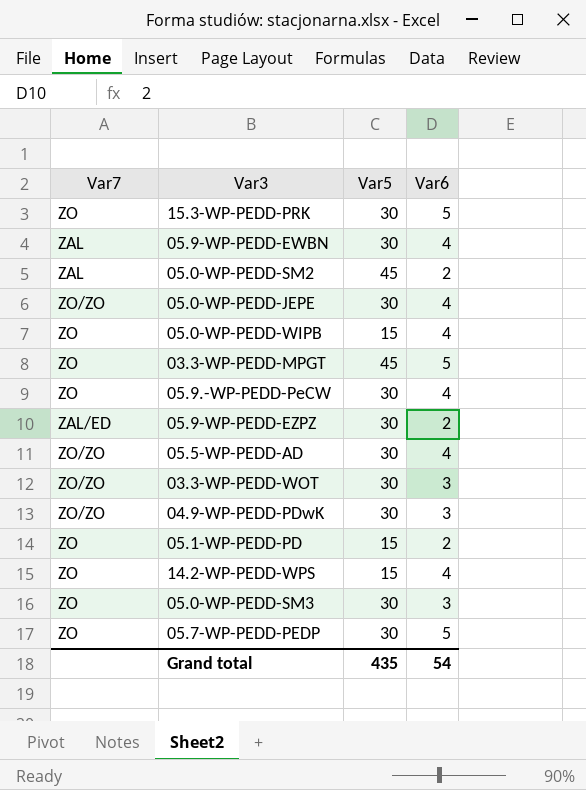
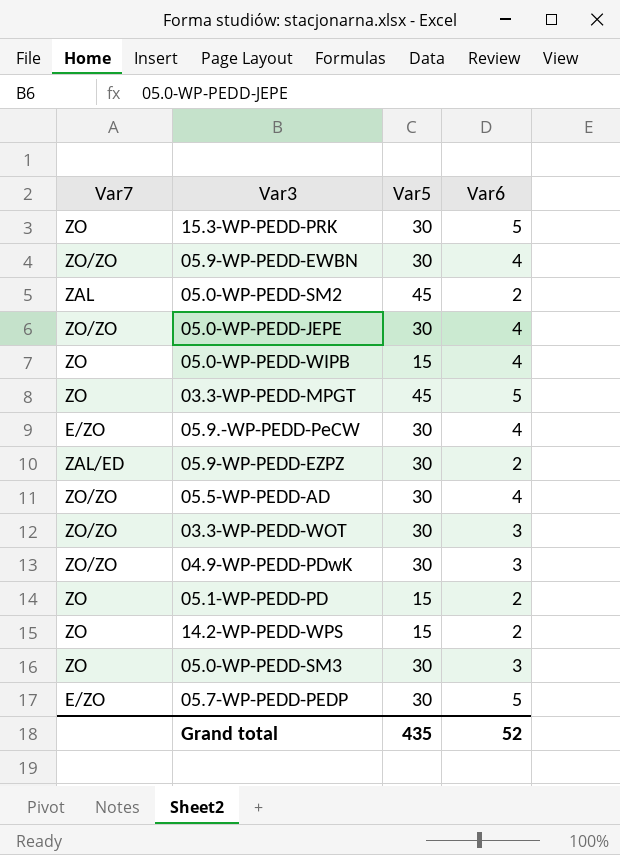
05.9-WP-PEDD-EWBN | Var7: ZAL -> ZO/ZO
05.9.-WP-PEDD-PeCW | Var7: ZO -> E/ZO
14.2-WP-PEDD-WPS | Var6: 4 -> 2
05.7-WP-PEDD-PEDP | Var7: ZO -> E/ZO
Grand total | Var6: 54 -> 52

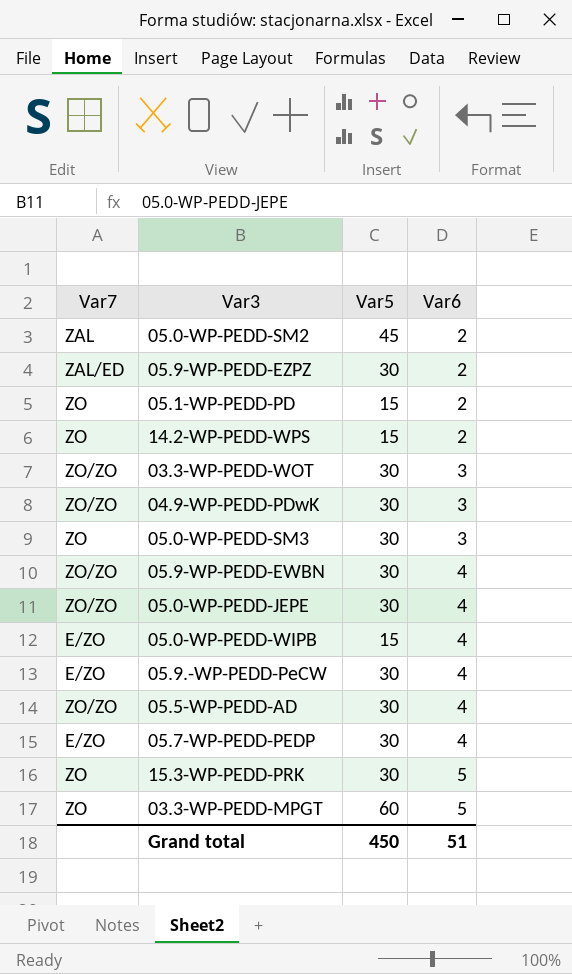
row order: none -> Var6 ascending
05.0-WP-PEDD-WIPB | Var7: ZO -> E/ZO
05.7-WP-PEDD-PEDP | Var6: 5 -> 4
03.3-WP-PEDD-MPGT | Var5: 45 -> 60
Grand total | Var5: 435 -> 450
Grand total | Var6: 52 -> 51

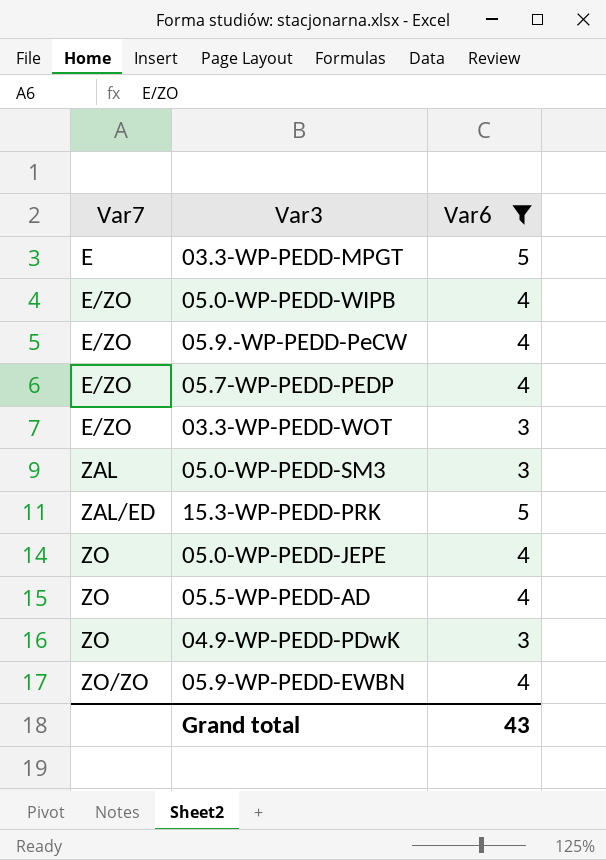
filter: none -> Var6 != 2
row order: Var6 ascending -> Var7 ascending
column Var5 | position: 3 -> none
03.3-WP-PEDD-MPGT | Var7: ZO -> E
03.3-WP-PEDD-WOT | Var7: ZO/ZO -> E/ZO
05.0-WP-PEDD-SM3 | Var7: ZO -> ZAL
15.3-WP-PEDD-PRK | Var7: ZO -> ZAL/ED
05.0-WP-PEDD-JEPE | Var7: ZO/ZO -> ZO
05.5-WP-PEDD-AD | Var7: ZO/ZO -> ZO
04.9-WP-PEDD-PDwK | Var7: ZO/ZO -> ZO
Grand total | Var6: 51 -> 43

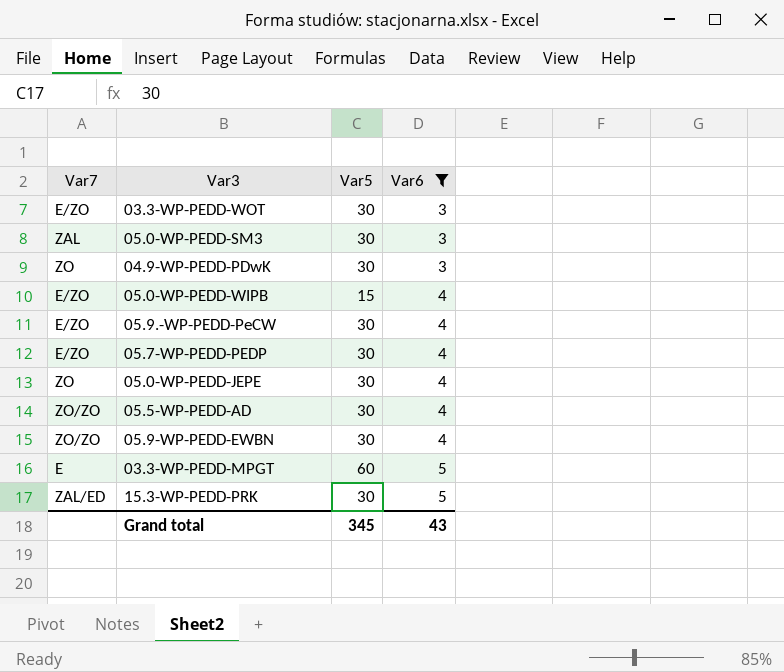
row order: Var7 ascending -> Var6 ascending
column Var5 | position: none -> 3
05.5-WP-PEDD-AD | Var7: ZO -> ZO/ZO

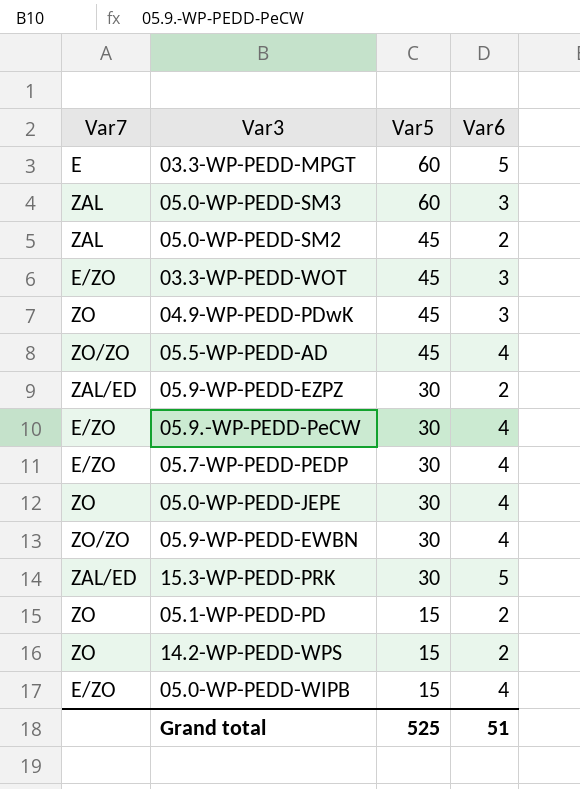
filter: Var6 != 2 -> none
row order: Var6 ascending -> Var5 descending
05.0-WP-PEDD-SM3 | Var5: 30 -> 60
03.3-WP-PEDD-WOT | Var5: 30 -> 45
04.9-WP-PEDD-PDwK | Var5: 30 -> 45
05.5-WP-PEDD-AD | Var5: 30 -> 45
Grand total | Var5: 345 -> 525
Grand total | Var6: 43 -> 51

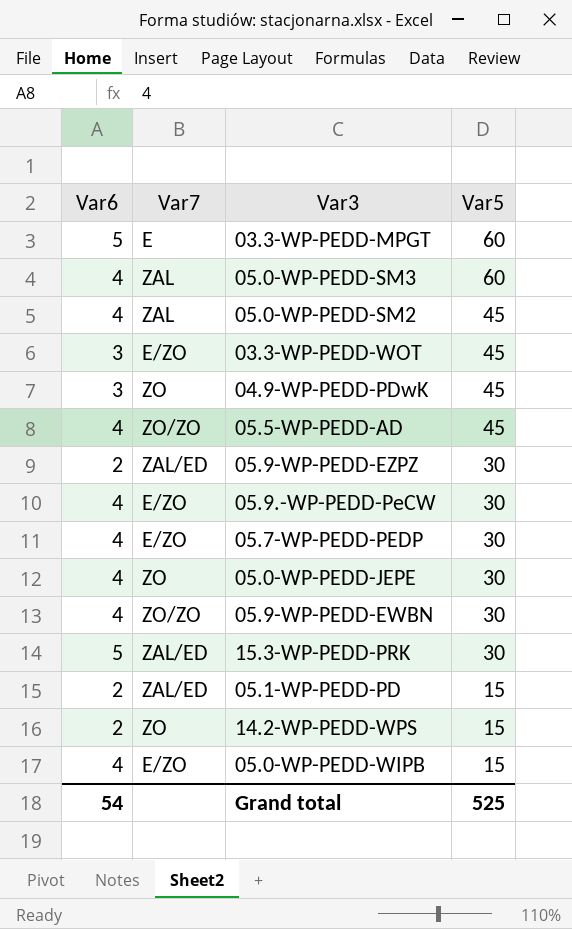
column Var6 | position: 4 -> 1
05.0-WP-PEDD-SM3 | Var6: 3 -> 4
05.0-WP-PEDD-SM2 | Var6: 2 -> 4
05.1-WP-PEDD-PD | Var7: ZO -> ZAL/ED
Grand total | Var6: 51 -> 54

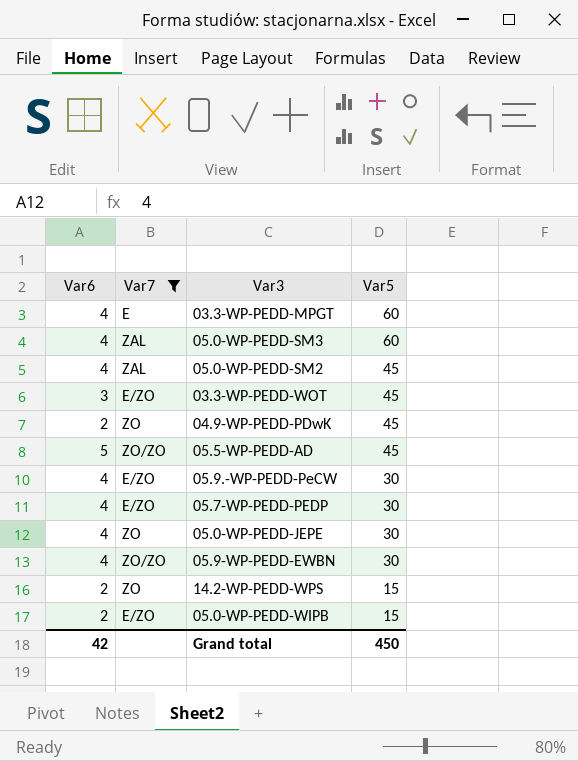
filter: none -> Var7 != ZAL/ED
03.3-WP-PEDD-MPGT | Var6: 5 -> 4
04.9-WP-PEDD-PDwK | Var6: 3 -> 2
05.5-WP-PEDD-AD | Var6: 4 -> 5
05.0-WP-PEDD-WIPB | Var6: 4 -> 2
Grand total | Var6: 54 -> 42
Grand total | Var5: 525 -> 450

